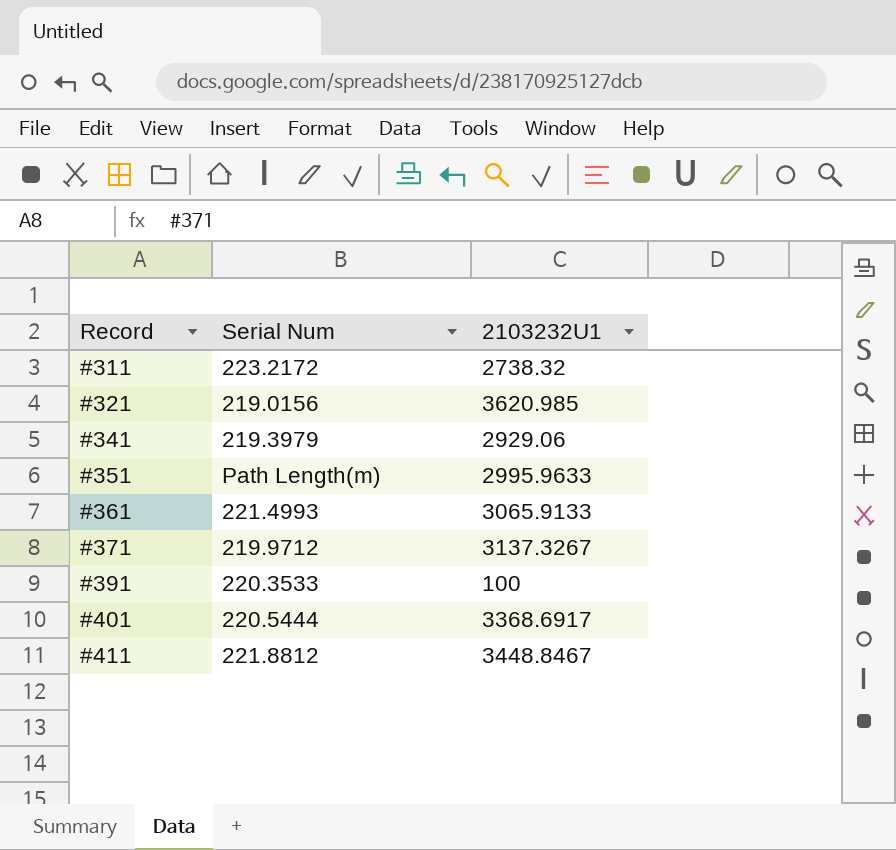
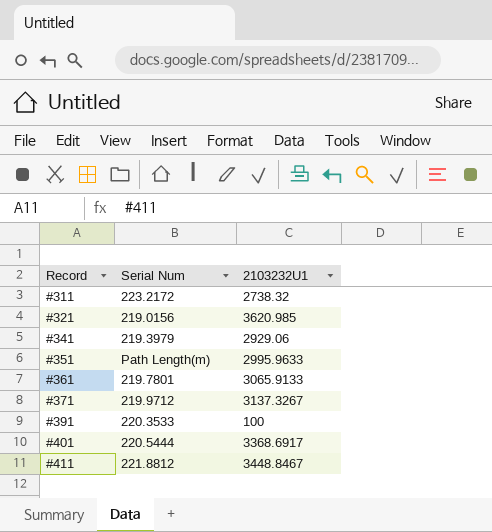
#361 | Serial Num: 221.4993 -> 219.7801

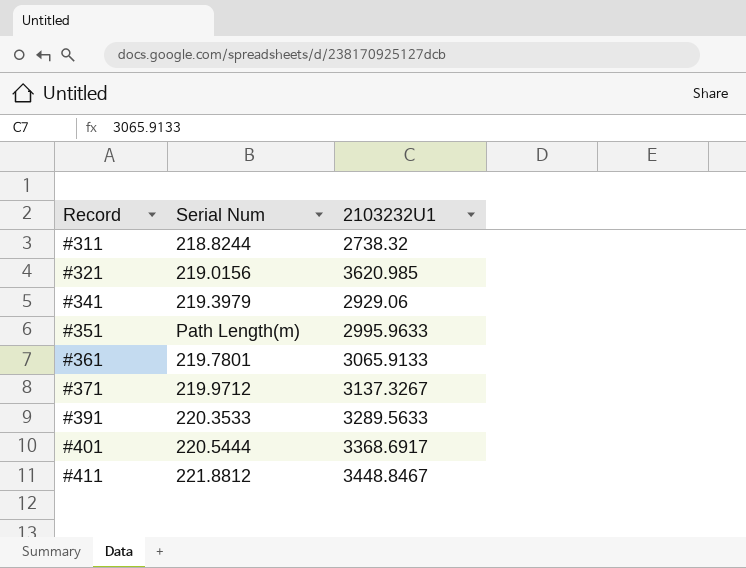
#311 | Serial Num: 223.2172 -> 218.8244
#391 | 2103232U1: 100 -> 3289.5633

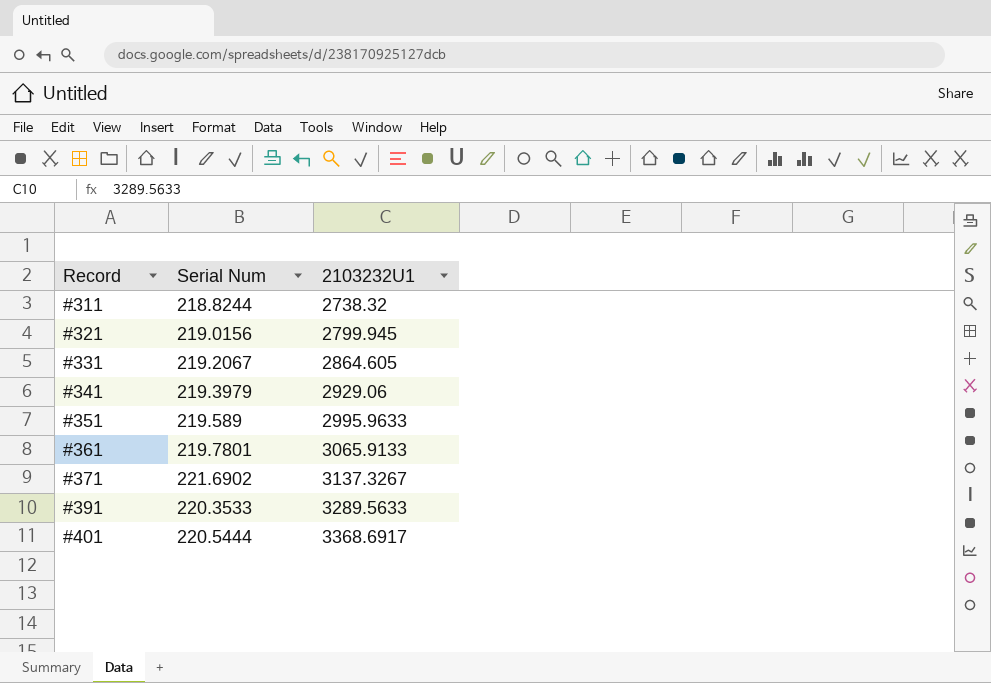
row #411: 221.8812 | 3448.8467 -> none
#321 | 2103232U1: 3620.985 -> 2799.945
row #331: none -> 219.2067 | 2864.605
#351 | Serial Num: Path Length(m) -> 219.589
#371 | Serial Num: 219.9712 -> 221.6902

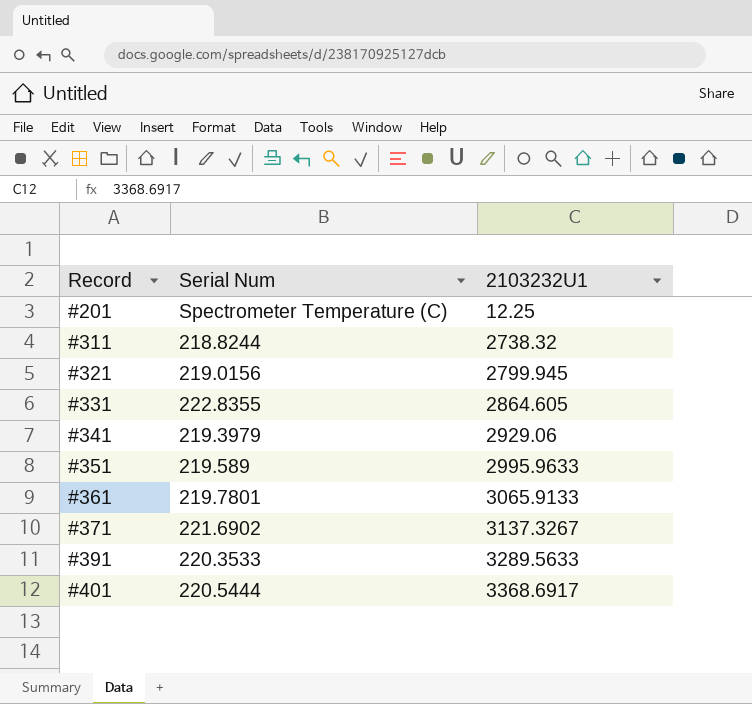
row #201: none -> Spectrometer Temperature (C) | 12.25
#331 | Serial Num: 219.2067 -> 222.8355

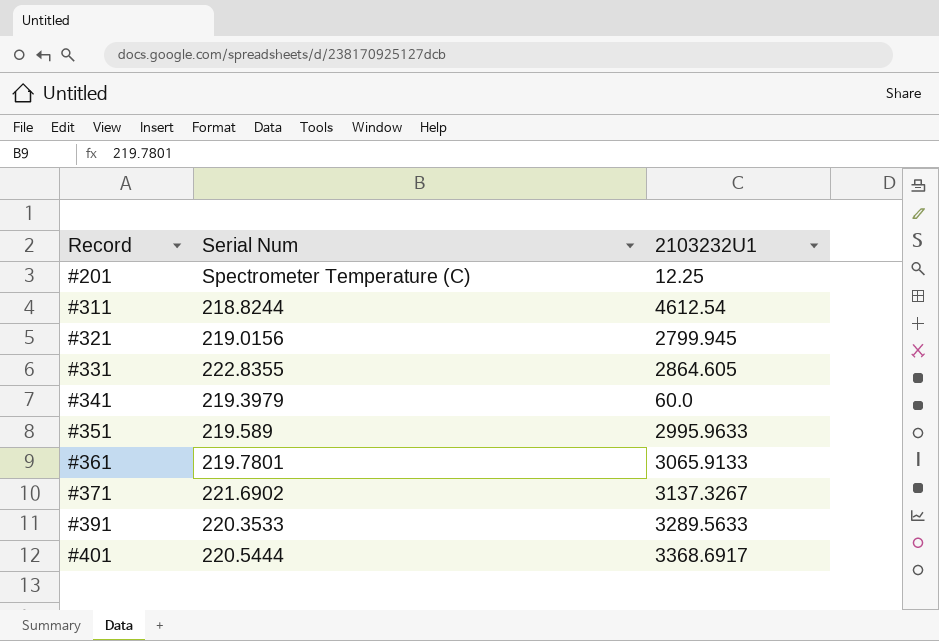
#311 | 2103232U1: 2738.32 -> 4612.54
#341 | 2103232U1: 2929.06 -> 60.0

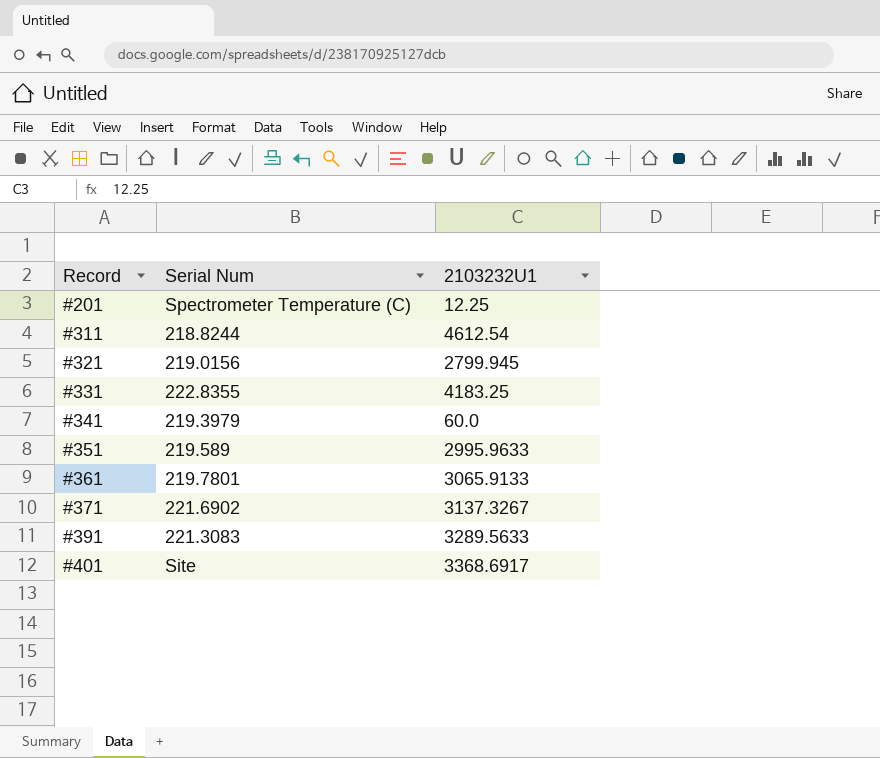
#331 | 2103232U1: 2864.605 -> 4183.25
#391 | Serial Num: 220.3533 -> 221.3083
#401 | Serial Num: 220.5444 -> Site

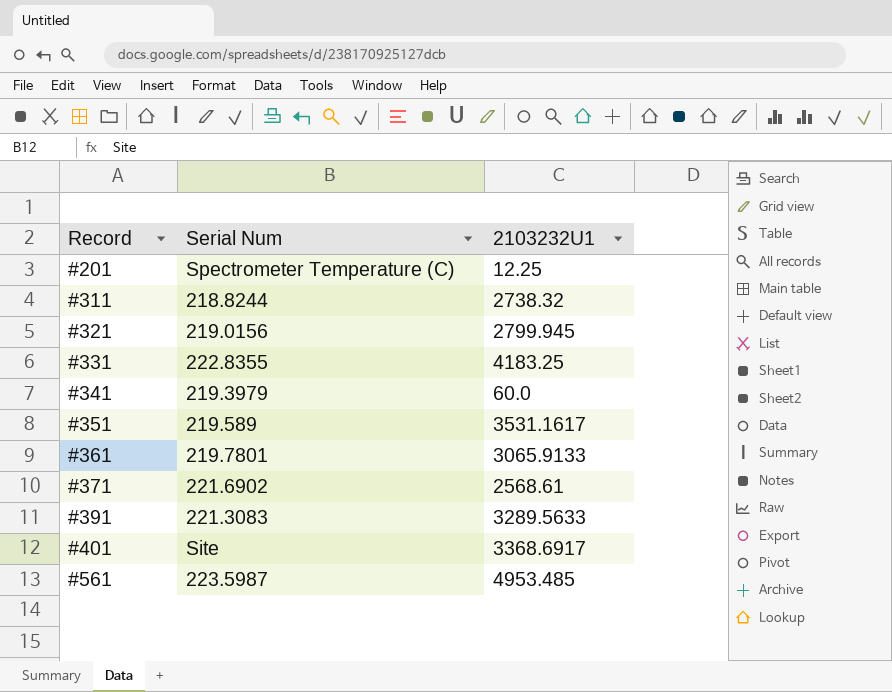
#311 | 2103232U1: 4612.54 -> 2738.32
#351 | 2103232U1: 2995.9633 -> 3531.1617
#371 | 2103232U1: 3137.3267 -> 2568.61
row #561: none -> 223.5987 | 4953.485

